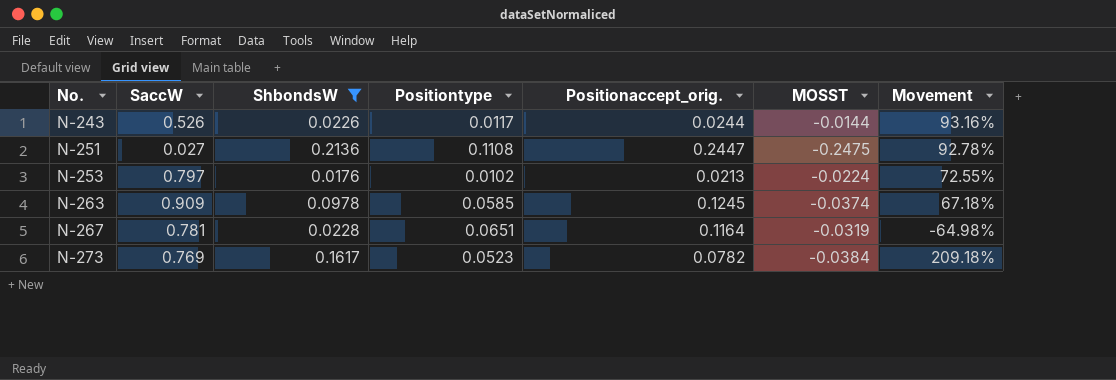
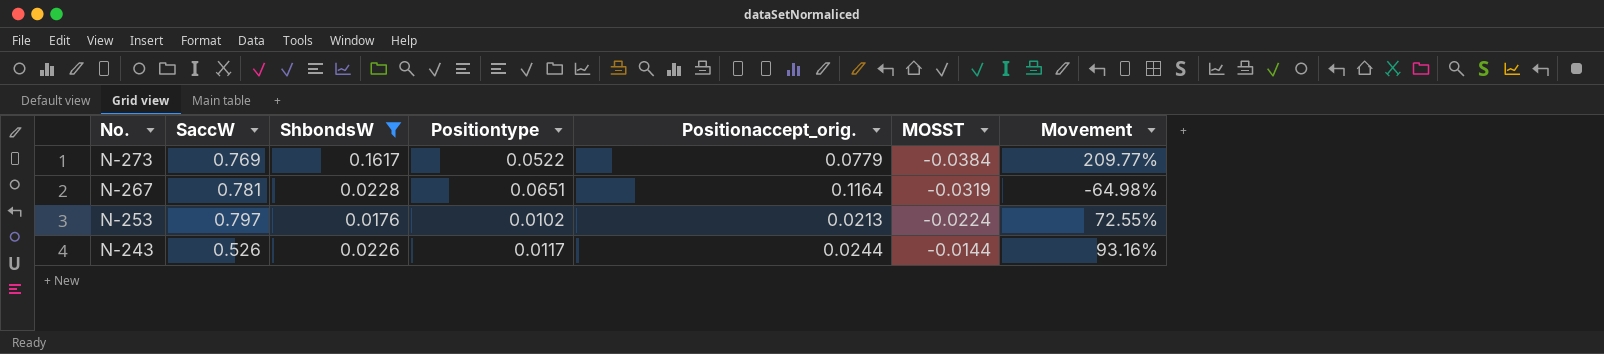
row order: No. ascending -> No. descending
row N-251: 0.027 | 0.2136 | 0.1108 | 0.2447 | -0.2475 | 92.78% -> none
row N-263: 0.909 | 0.0978 | 0.0585 | 0.1245 | -0.0374 | 67.18% -> none
N-273 | Positiontype: 0.0523 -> 0.0522
N-273 | Positionaccept_orig.: 0.0782 -> 0.0779
N-273 | Movement: 209.18% -> 209.77%

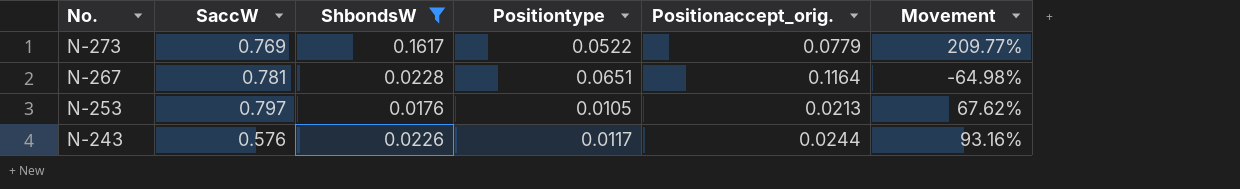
column MOSST | position: 6 -> none
N-253 | Positiontype: 0.0102 -> 0.0105
N-253 | Movement: 72.55% -> 67.62%
N-243 | SaccW: 0.526 -> 0.576

